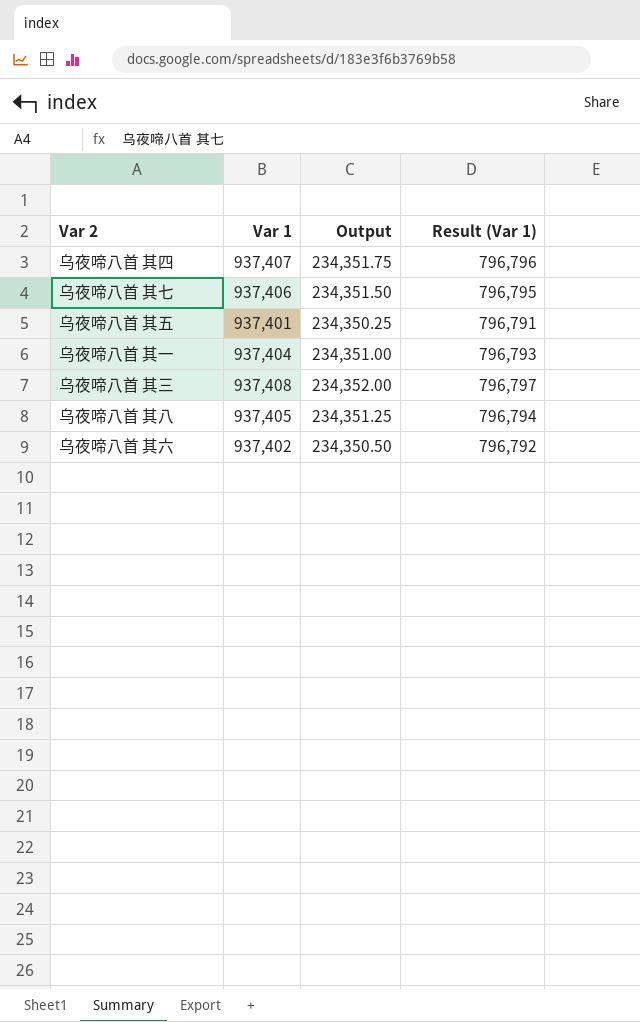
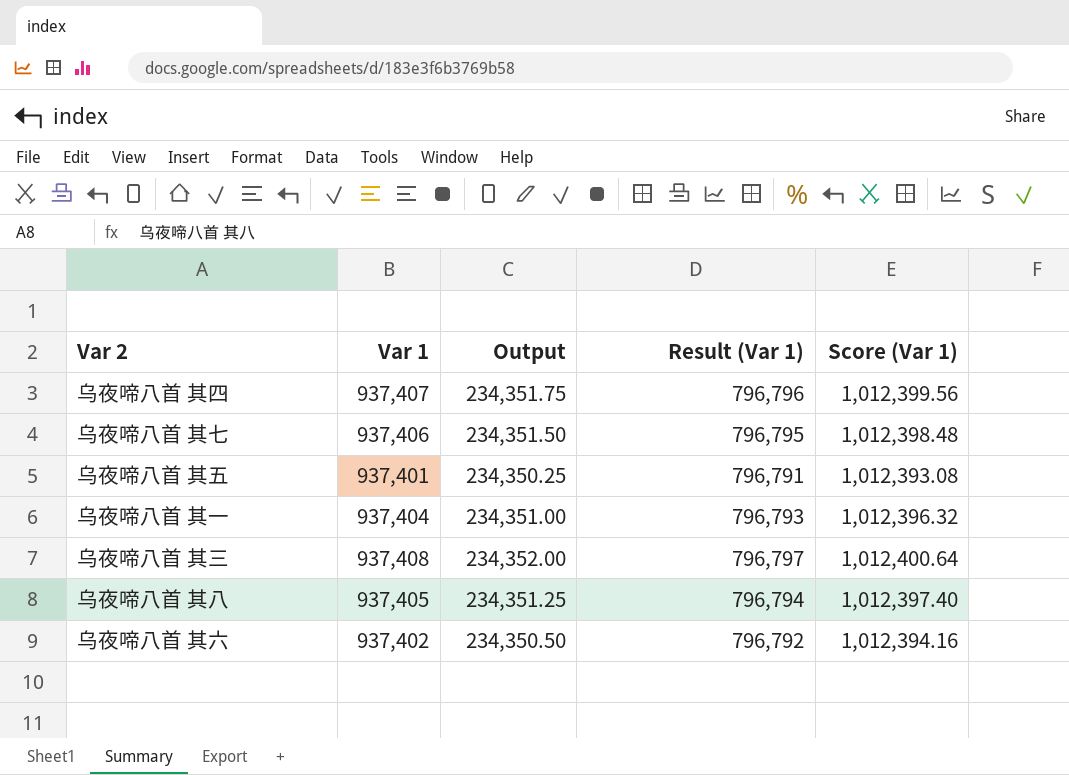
column Score (Var 1) | formula: none -> [Var 1] * 1.08

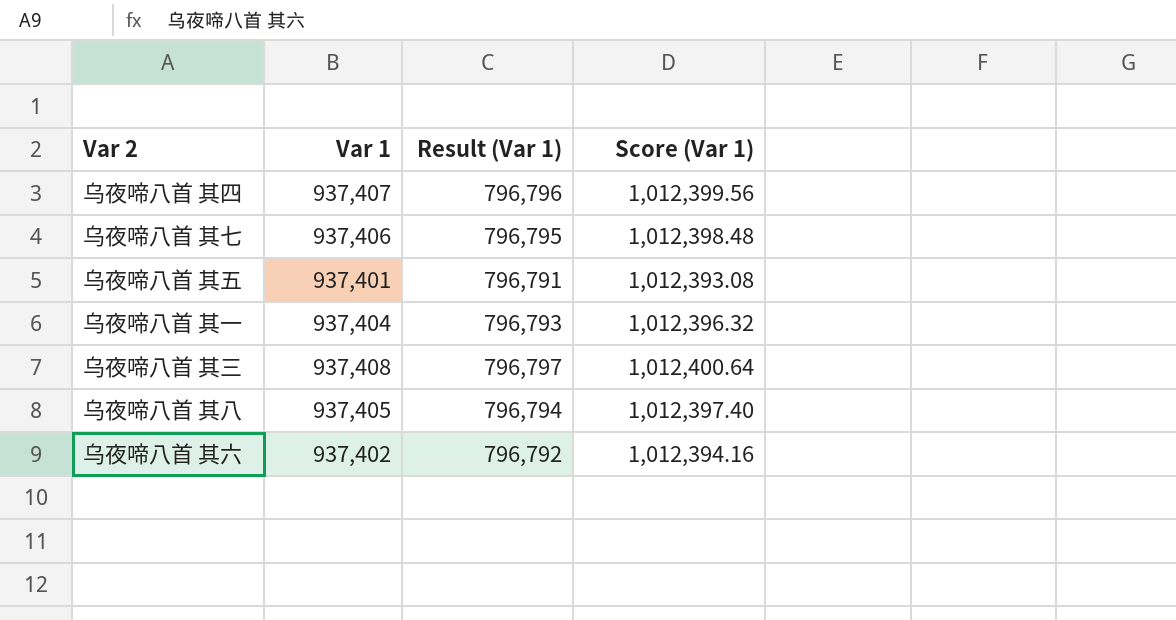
column Output | formula: [Var 1] * 0.25 -> none

